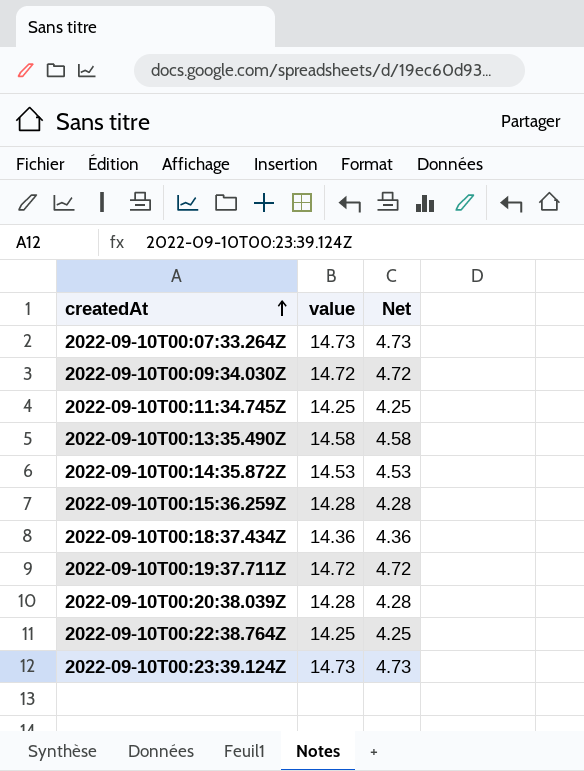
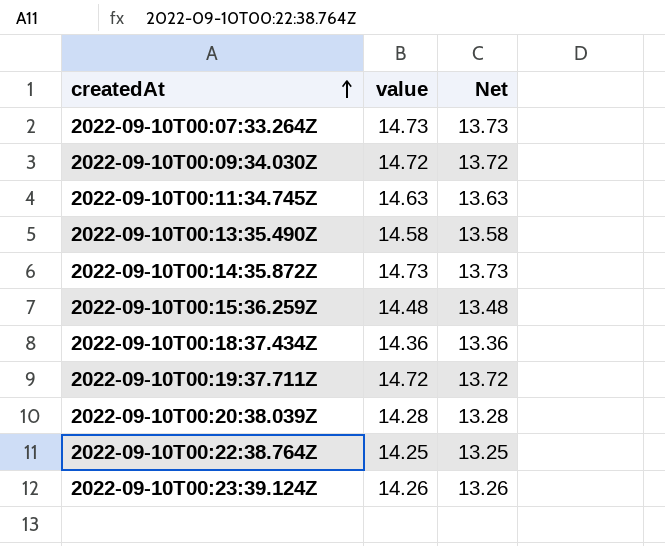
column Net | formula: [value] - 10 -> [value] - 1
2022-09-10T00:11:34.745Z | value: 14.25 -> 14.63
2022-09-10T00:14:35.872Z | value: 14.53 -> 14.73
2022-09-10T00:15:36.259Z | value: 14.28 -> 14.48
2022-09-10T00:23:39.124Z | value: 14.73 -> 14.26

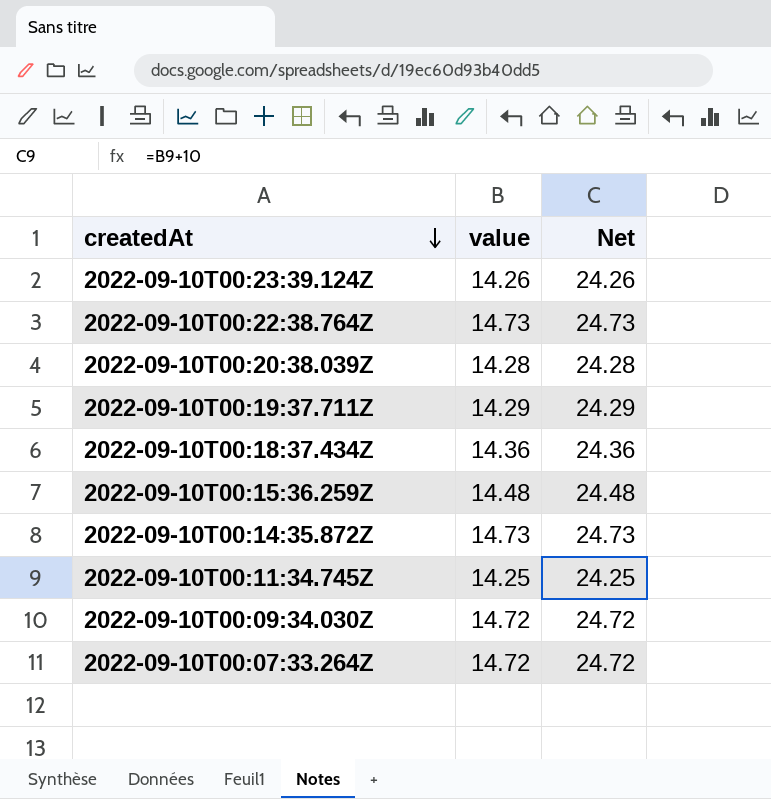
row order: createdAt ascending -> createdAt descending
column Net | formula: [value] - 1 -> [value] + 10
row 2022-09-10T00:13:35.490Z: 14.58 | 13.58 -> none
2022-09-10T00:22:38.764Z | value: 14.25 -> 14.73
2022-09-10T00:19:37.711Z | value: 14.72 -> 14.29
2022-09-10T00:11:34.745Z | value: 14.63 -> 14.25
2022-09-10T00:07:33.264Z | value: 14.73 -> 14.72

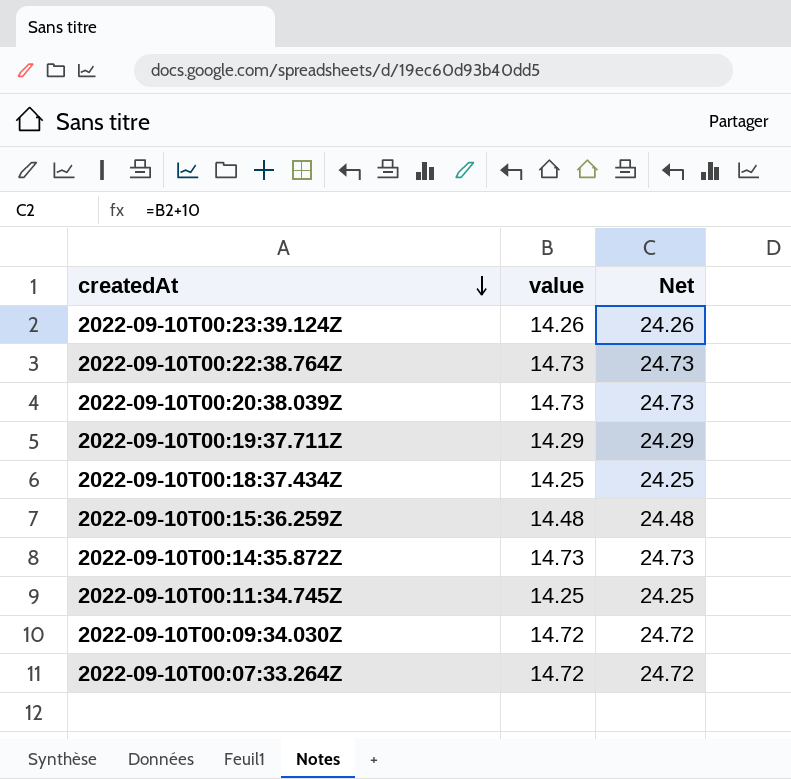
2022-09-10T00:20:38.039Z | value: 14.28 -> 14.73
2022-09-10T00:20:38.039Z | Net: 24.28 -> 24.73
2022-09-10T00:18:37.434Z | value: 14.36 -> 14.25
2022-09-10T00:18:37.434Z | Net: 24.36 -> 24.25

